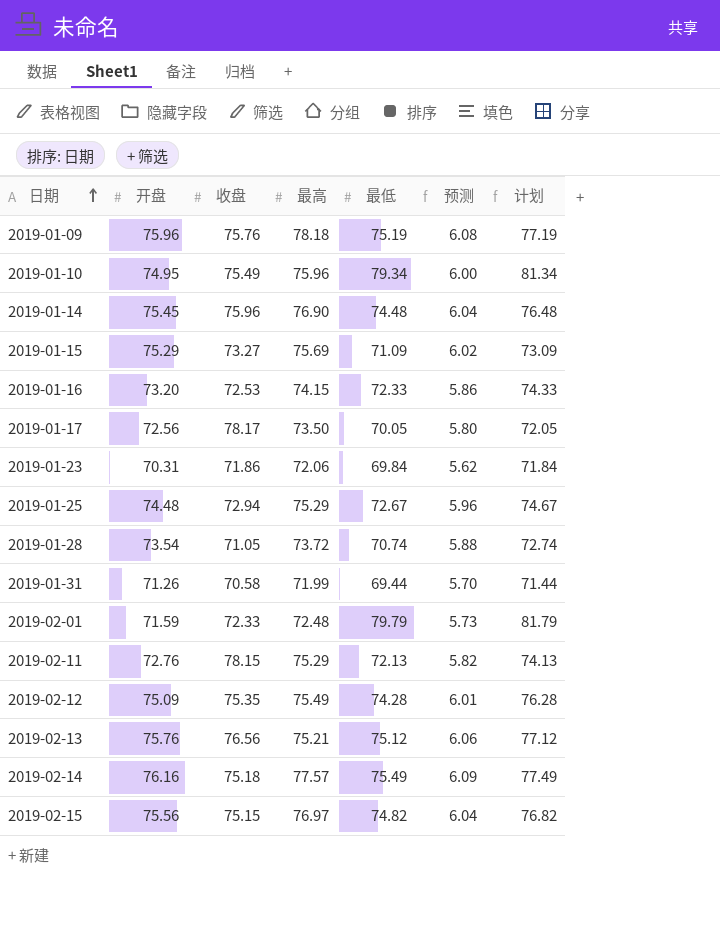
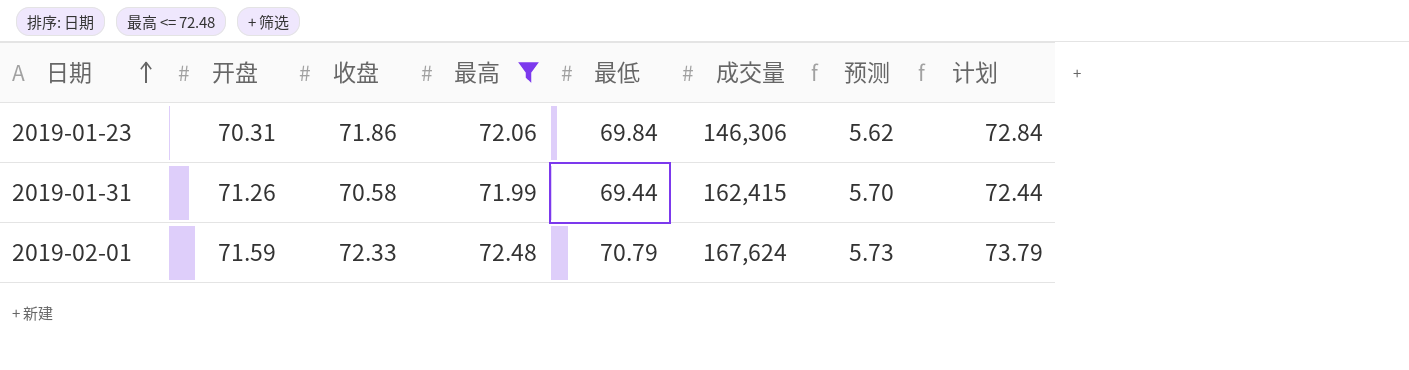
filter: none -> 最高 <= 72.48
column 成交量 | position: none -> 6
column 计划 | formula: [最低] + 2 -> [最低] + 3
2019-02-01 | 最低: 79.79 -> 70.79

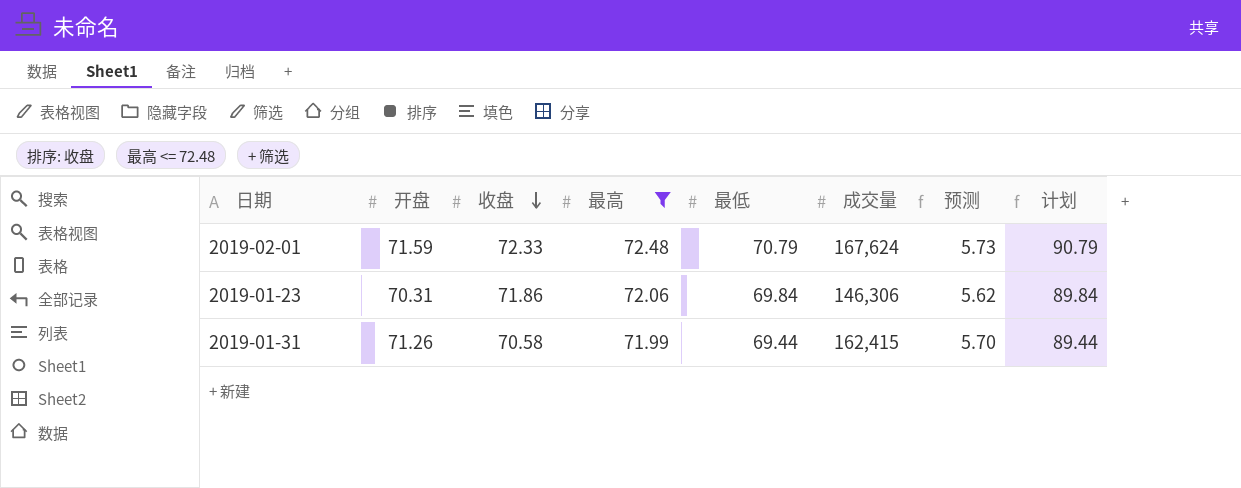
row order: 日期 ascending -> 收盘 descending
column 计划 | formula: [最低] + 3 -> [最低] + 20

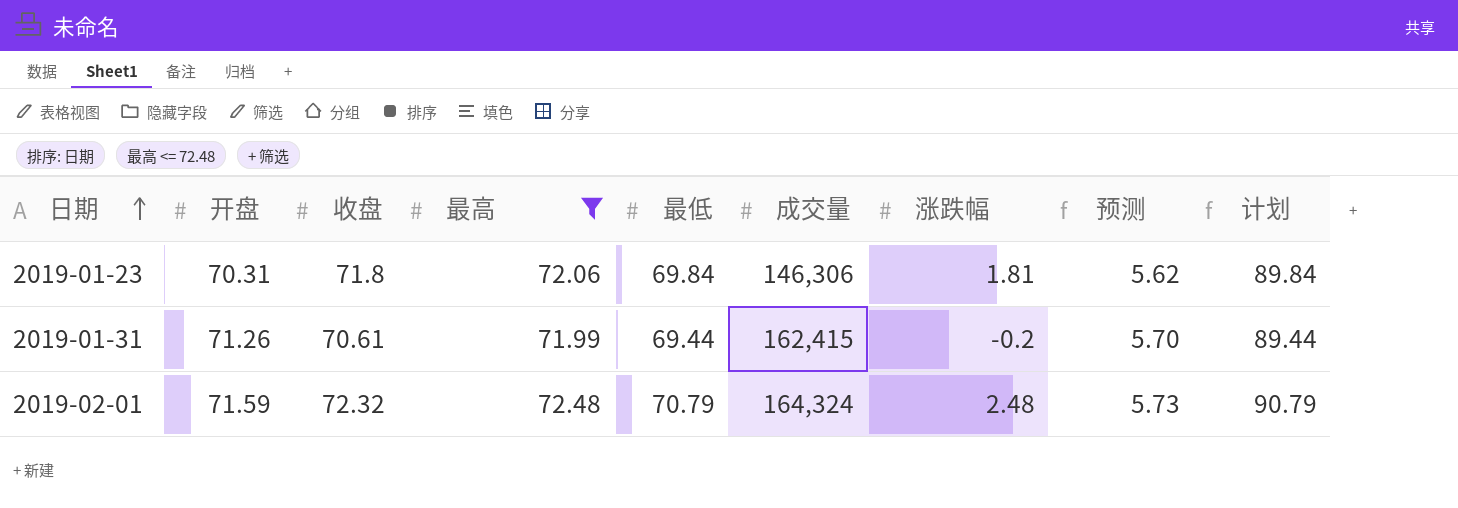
row order: 收盘 descending -> 日期 ascending
column 涨跌幅 | position: none -> 7
2019-01-23 | 收盘: 71.86 -> 71.8
2019-01-31 | 收盘: 70.58 -> 70.61
2019-02-01 | 收盘: 72.33 -> 72.32
2019-02-01 | 成交量: 167,624 -> 164,324

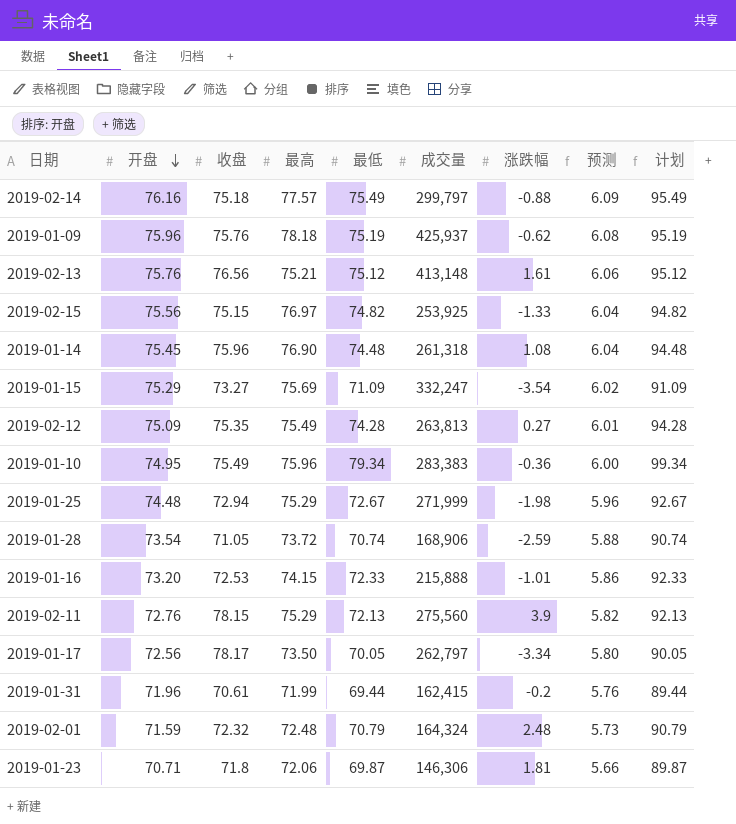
filter: 最高 <= 72.48 -> none
row order: 日期 ascending -> 开盘 descending
2019-01-31 | 开盘: 71.26 -> 71.96
2019-01-31 | 预测: 5.70 -> 5.76
2019-01-23 | 开盘: 70.31 -> 70.71
2019-01-23 | 最低: 69.84 -> 69.87
2019-01-23 | 预测: 5.62 -> 5.66
2019-01-23 | 计划: 89.84 -> 89.87

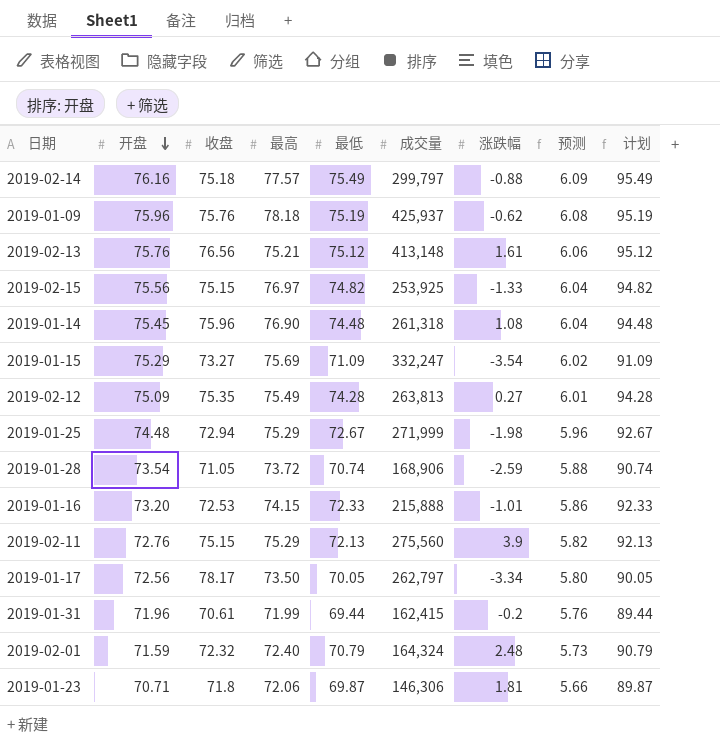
row 2019-01-10: 74.95 | 75.49 | 75.96 | 79.34 | 283,383 | -0.36 | 6.00 | 99.34 -> none
2019-02-11 | 收盘: 78.15 -> 75.15
2019-02-01 | 最高: 72.48 -> 72.40

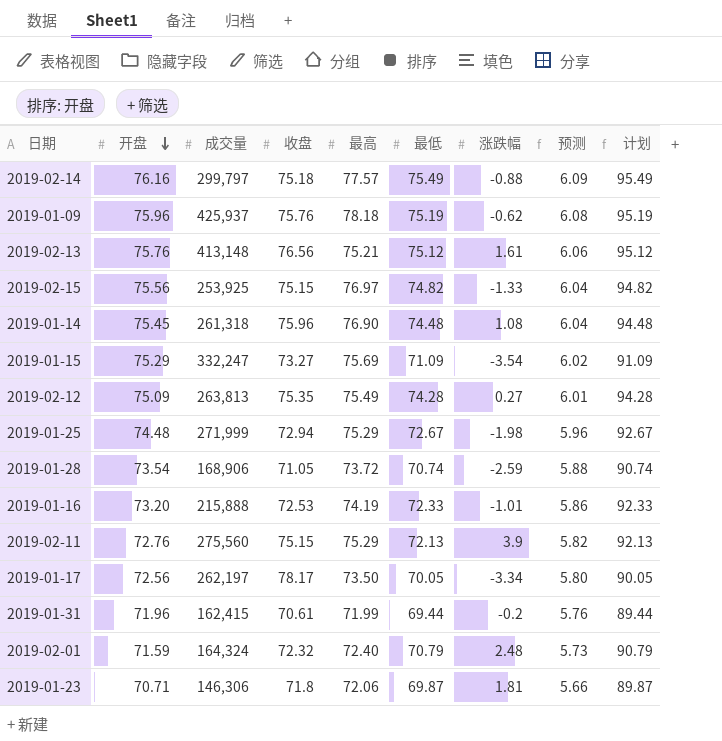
column 成交量 | position: 6 -> 3
2019-01-16 | 最高: 74.15 -> 74.19
2019-01-17 | 成交量: 262,797 -> 262,197

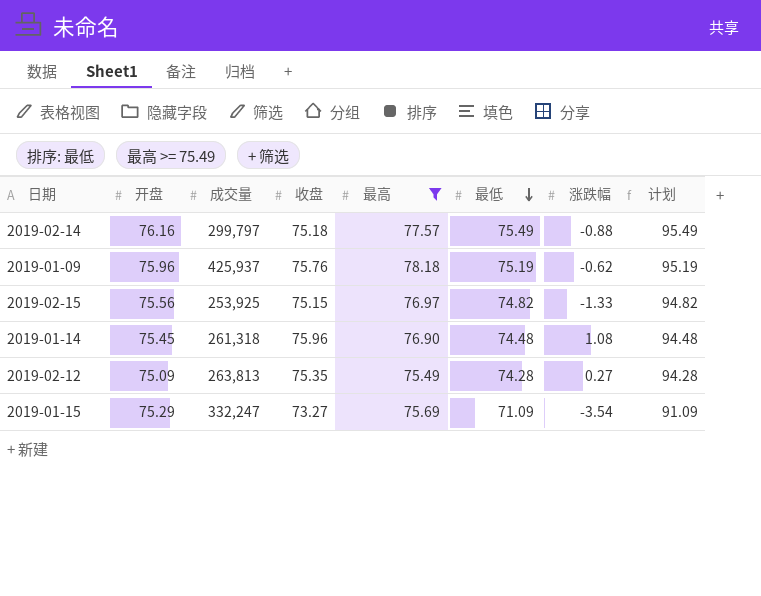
filter: none -> 最高 >= 75.49
row order: 开盘 descending -> 最低 descending
column 预测 | formula: [开盘] * 0.08 -> none

